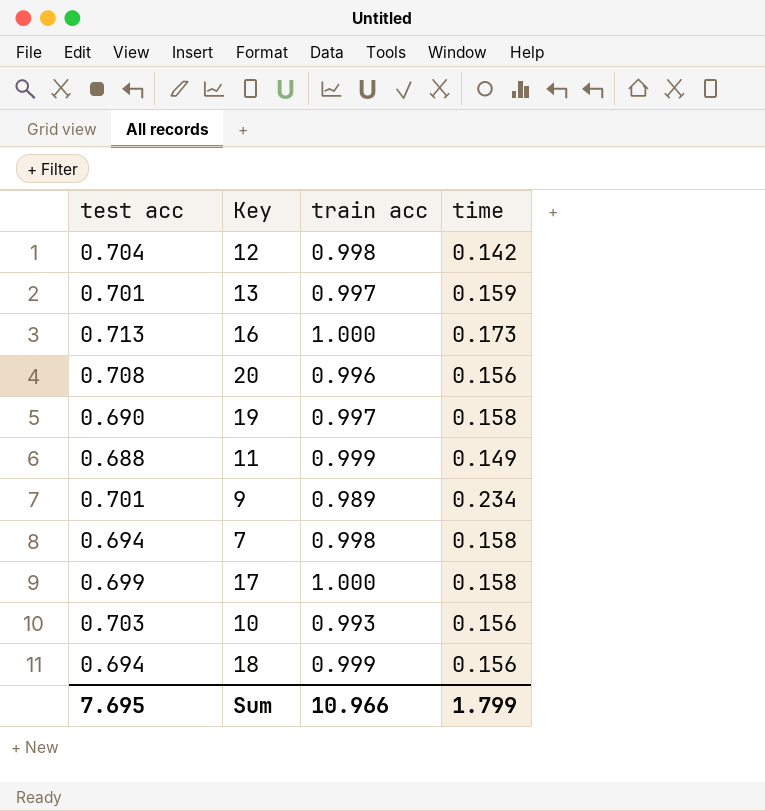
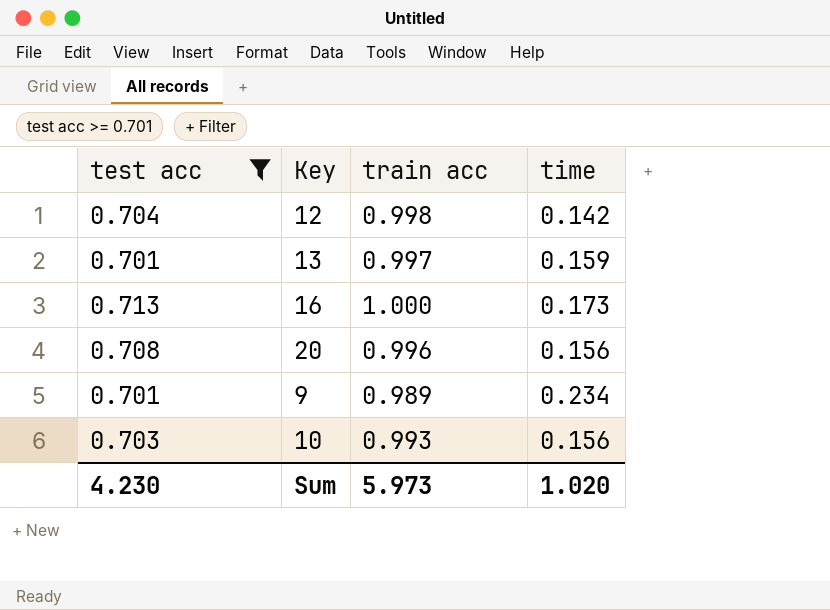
filter: none -> test acc >= 0.701
Sum | test acc: 7.695 -> 4.230
Sum | train acc: 10.966 -> 5.973
Sum | time: 1.799 -> 1.020

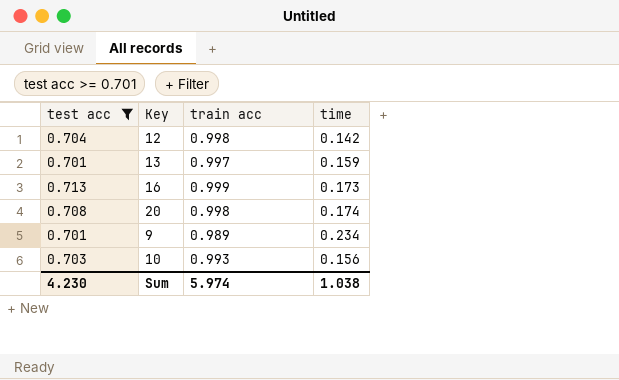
16 | train acc: 1.000 -> 0.999
20 | train acc: 0.996 -> 0.998
20 | time: 0.156 -> 0.174
Sum | train acc: 5.973 -> 5.974
Sum | time: 1.020 -> 1.038

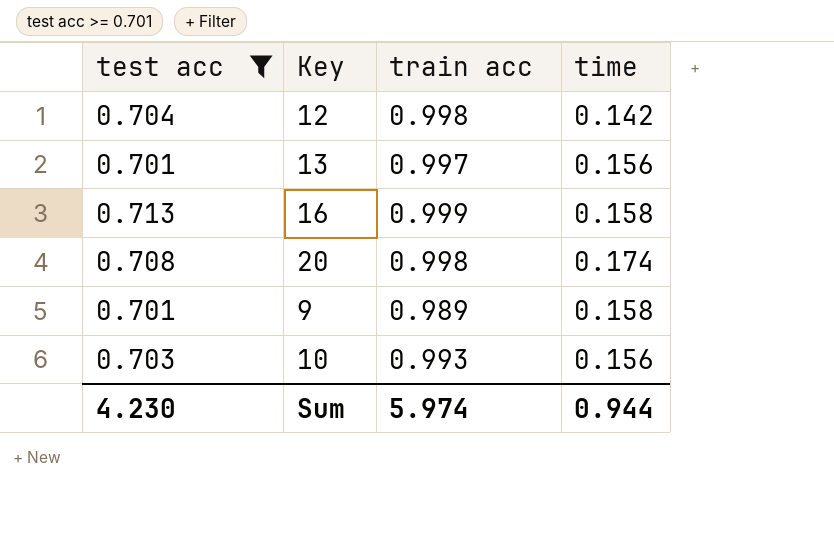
13 | time: 0.159 -> 0.156
16 | time: 0.173 -> 0.158
9 | time: 0.234 -> 0.158
Sum | time: 1.038 -> 0.944

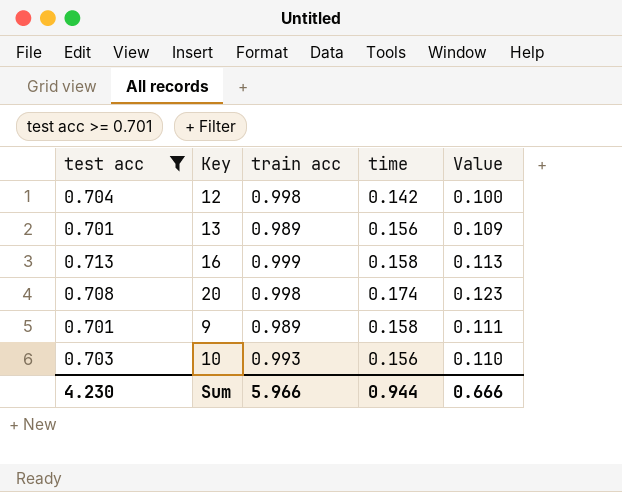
column Value | formula: none -> [test acc] * [time]
13 | train acc: 0.997 -> 0.989
Sum | train acc: 5.974 -> 5.966

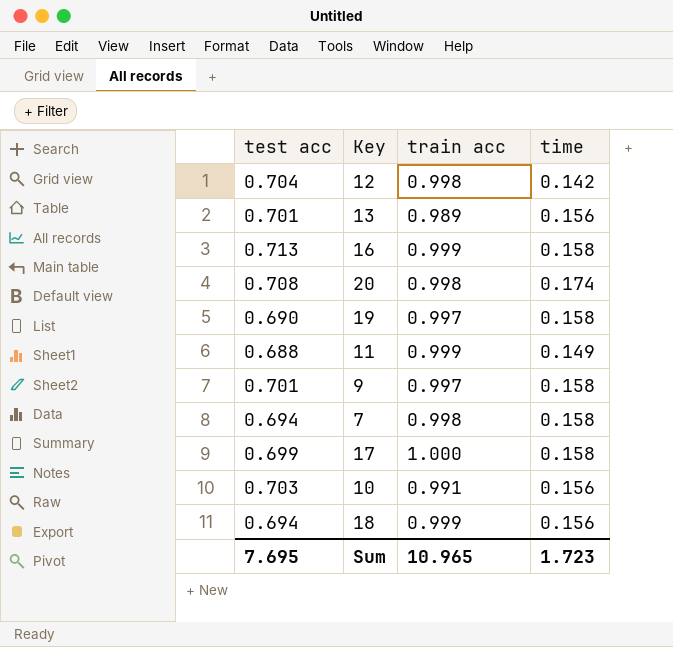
filter: test acc >= 0.701 -> none
column Value | formula: [test acc] * [time] -> none
9 | train acc: 0.989 -> 0.997
10 | train acc: 0.993 -> 0.991
Sum | test acc: 4.230 -> 7.695
Sum | train acc: 5.966 -> 10.965
Sum | time: 0.944 -> 1.723

